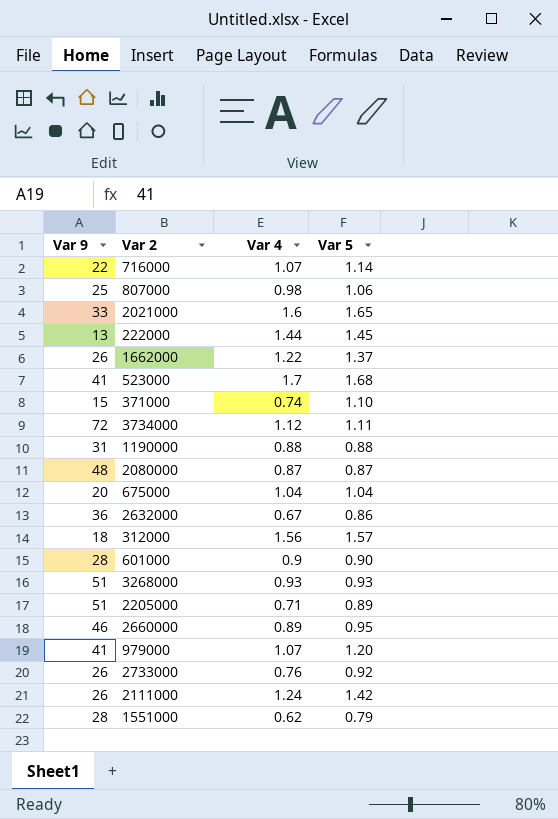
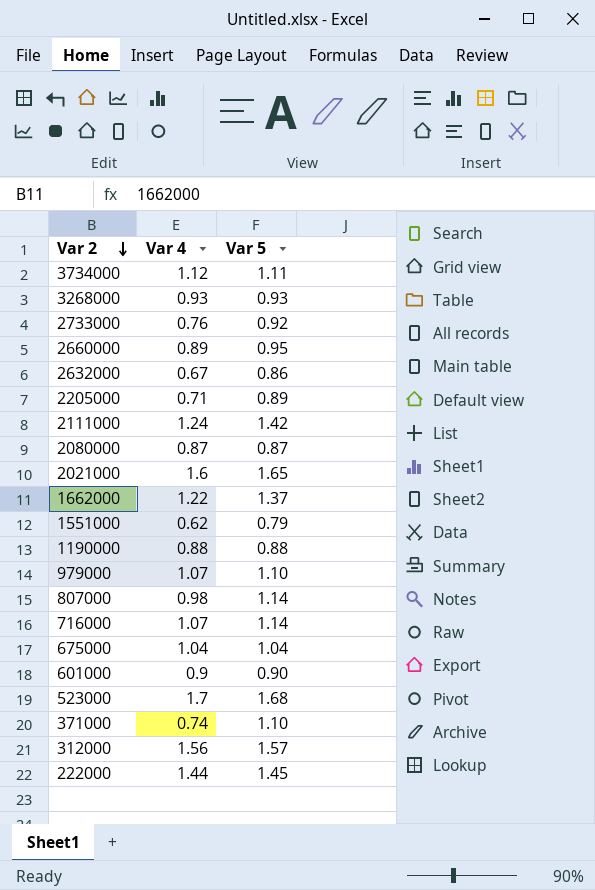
row order: none -> Var 2 descending
column Var 9 | position: 1 -> none
979000 | Var 5: 1.20 -> 1.10
807000 | Var 5: 1.06 -> 1.14

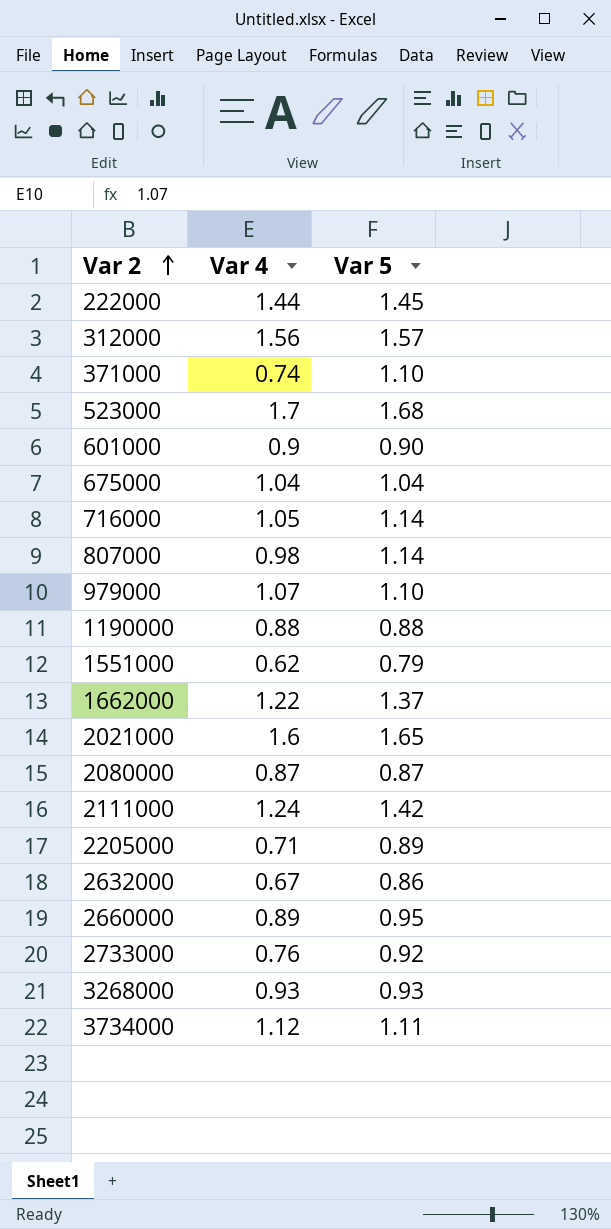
row order: Var 2 descending -> Var 2 ascending
716000 | Var 4: 1.07 -> 1.05

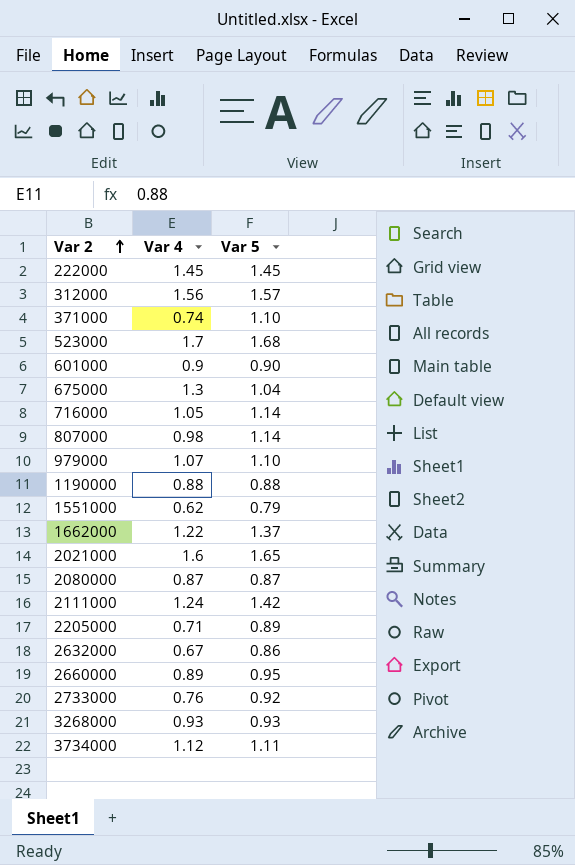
222000 | Var 4: 1.44 -> 1.45
675000 | Var 4: 1.04 -> 1.3

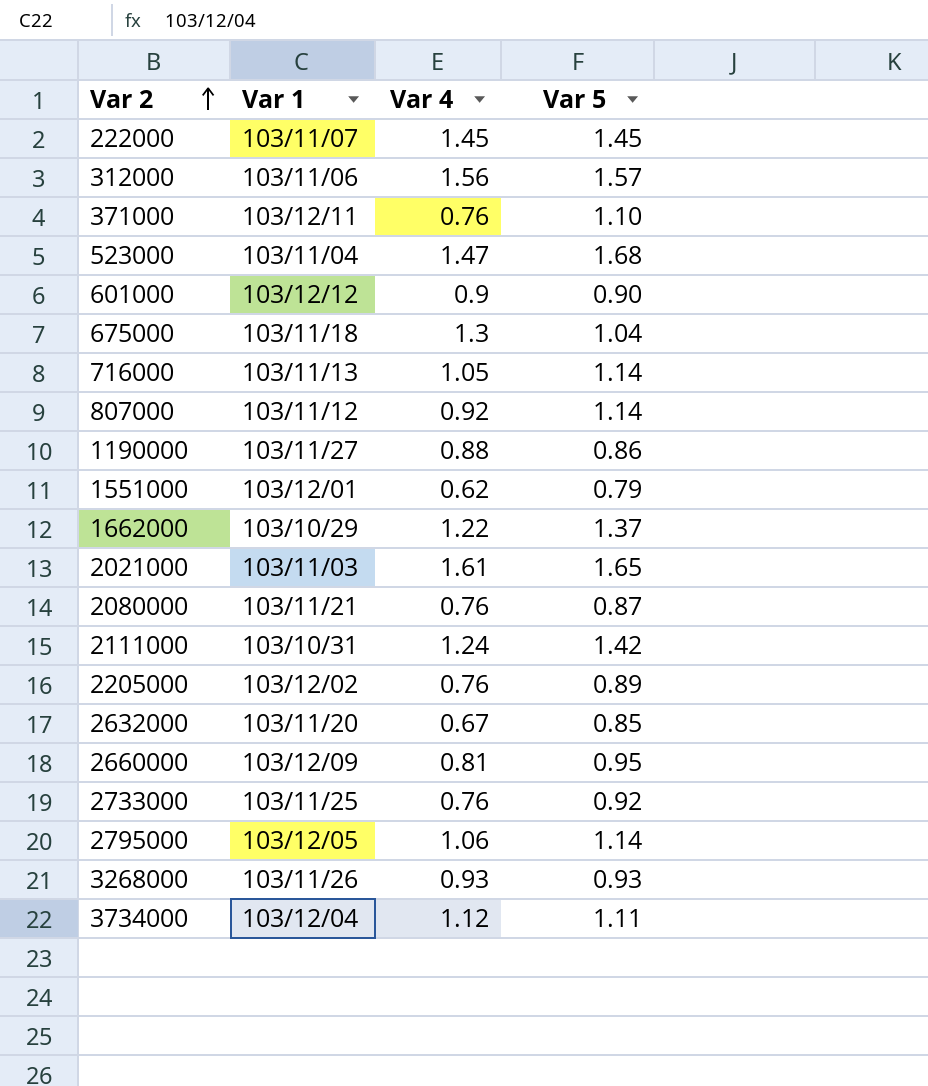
column Var 1 | position: none -> 2
row 979000: 1.07 | 1.10 -> none
371000 | Var 4: 0.74 -> 0.76
523000 | Var 4: 1.7 -> 1.47
807000 | Var 4: 0.98 -> 0.92
1190000 | Var 5: 0.88 -> 0.86
2021000 | Var 4: 1.6 -> 1.61
2080000 | Var 4: 0.87 -> 0.76
2205000 | Var 4: 0.71 -> 0.76
2632000 | Var 5: 0.86 -> 0.85
2660000 | Var 4: 0.89 -> 0.81
row 2795000: none -> 103/12/05 | 1.06 | 1.14

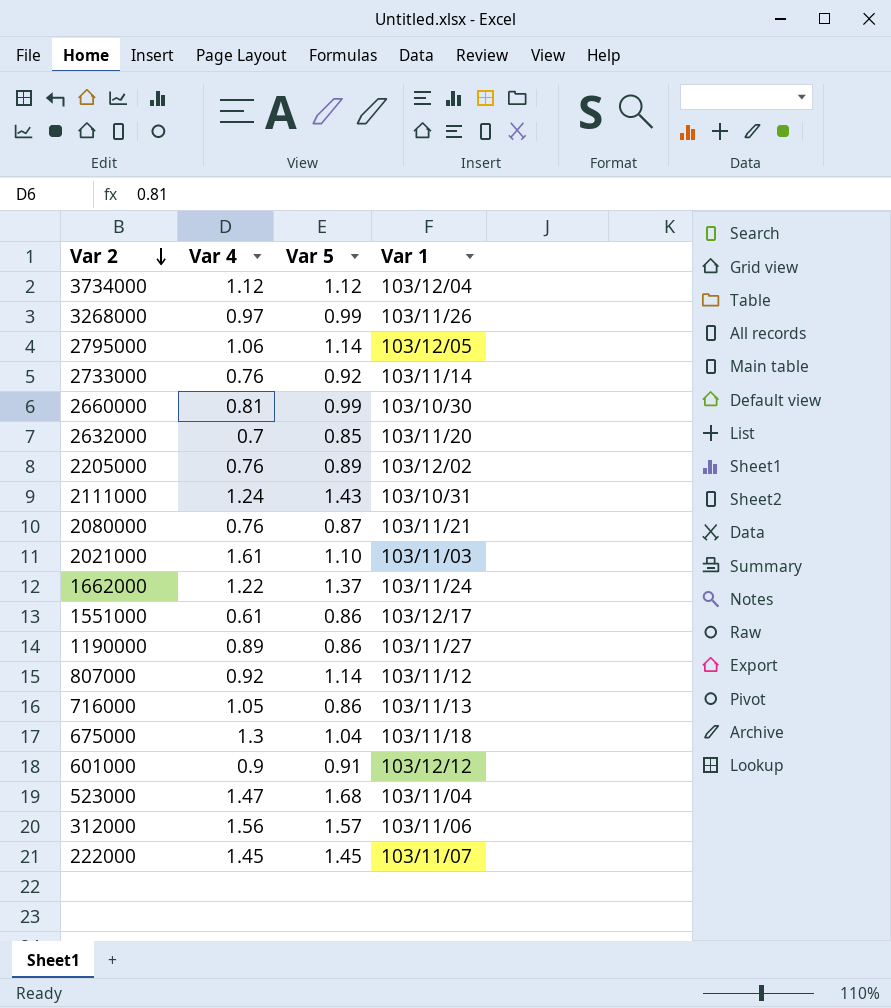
row order: Var 2 ascending -> Var 2 descending
column Var 1 | position: 2 -> 4
row 371000: 103/12/11 | 0.76 | 1.10 -> none
3734000 | Var 5: 1.11 -> 1.12
3268000 | Var 4: 0.93 -> 0.97
3268000 | Var 5: 0.93 -> 0.99
2733000 | Var 1: 103/11/25 -> 103/11/14
2660000 | Var 5: 0.95 -> 0.99
2660000 | Var 1: 103/12/09 -> 103/10/30
2632000 | Var 4: 0.67 -> 0.7
2111000 | Var 5: 1.42 -> 1.43
2021000 | Var 5: 1.65 -> 1.10
1662000 | Var 1: 103/10/29 -> 103/11/24
1551000 | Var 4: 0.62 -> 0.61
1551000 | Var 5: 0.79 -> 0.86
1551000 | Var 1: 103/12/01 -> 103/12/17
1190000 | Var 4: 0.88 -> 0.89
716000 | Var 5: 1.14 -> 0.86
601000 | Var 5: 0.90 -> 0.91

